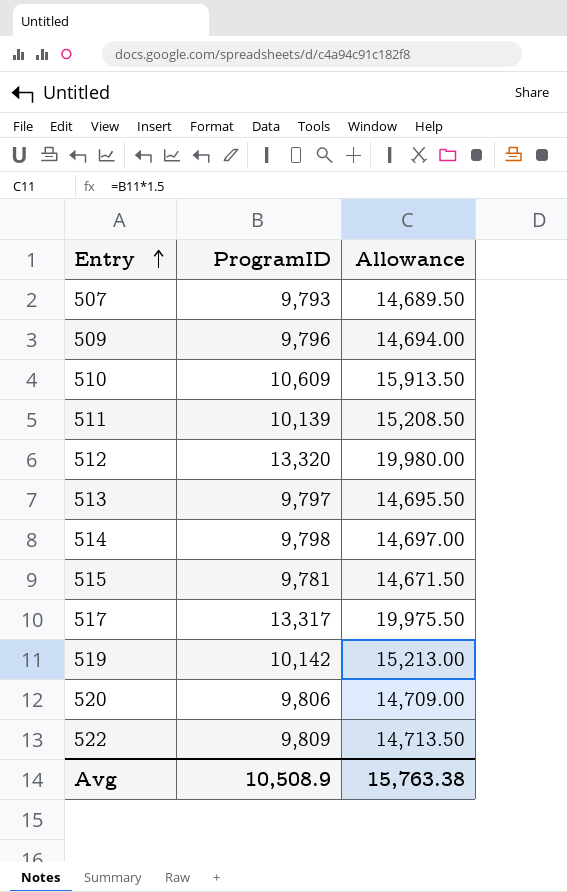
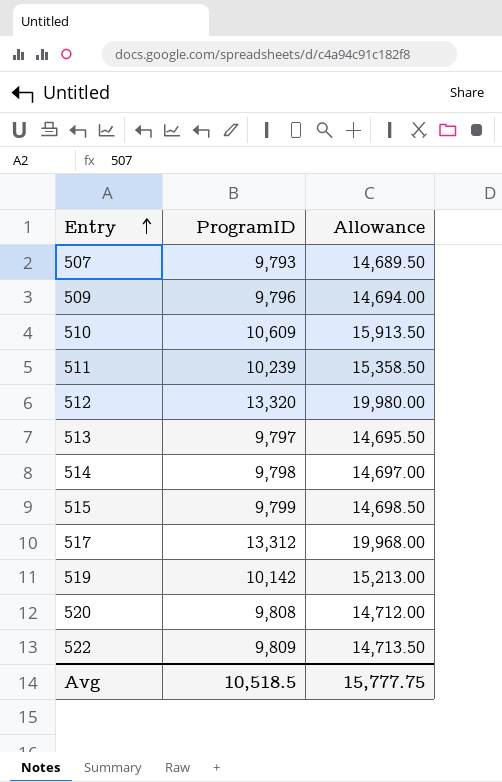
511 | ProgramID: 10,139 -> 10,239
511 | Allowance: 15,208.50 -> 15,358.50
515 | ProgramID: 9,781 -> 9,799
515 | Allowance: 14,671.50 -> 14,698.50
517 | ProgramID: 13,317 -> 13,312
517 | Allowance: 19,975.50 -> 19,968.00
520 | ProgramID: 9,806 -> 9,808
520 | Allowance: 14,709.00 -> 14,712.00
Avg | ProgramID: 10,508.9 -> 10,518.5
Avg | Allowance: 15,763.38 -> 15,777.75

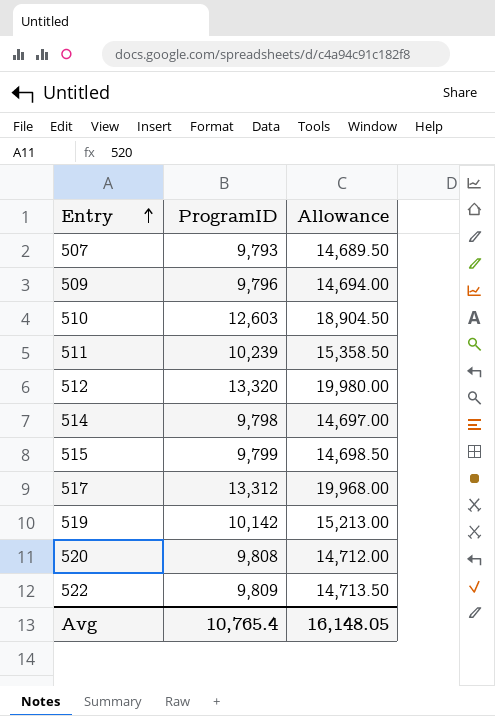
row 513: 9,797 | 14,695.50 -> none
510 | ProgramID: 10,609 -> 12,603
510 | Allowance: 15,913.50 -> 18,904.50
Avg | ProgramID: 10,518.5 -> 10,765.4
Avg | Allowance: 15,777.75 -> 16,148.05

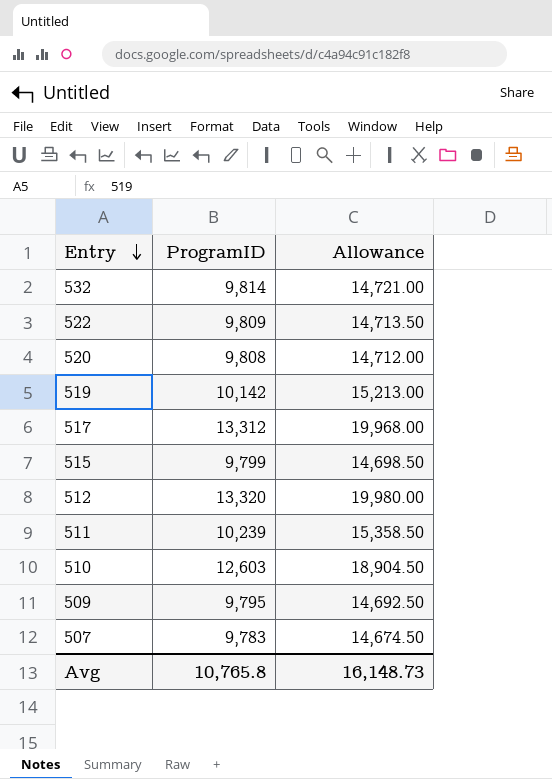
row order: Entry ascending -> Entry descending
row 514: 9,798 | 14,697.00 -> none
row 532: none -> 9,814 | 14,721.00
509 | ProgramID: 9,796 -> 9,795
509 | Allowance: 14,694.00 -> 14,692.50
507 | ProgramID: 9,793 -> 9,783
507 | Allowance: 14,689.50 -> 14,674.50
Avg | ProgramID: 10,765.4 -> 10,765.8
Avg | Allowance: 16,148.05 -> 16,148.73

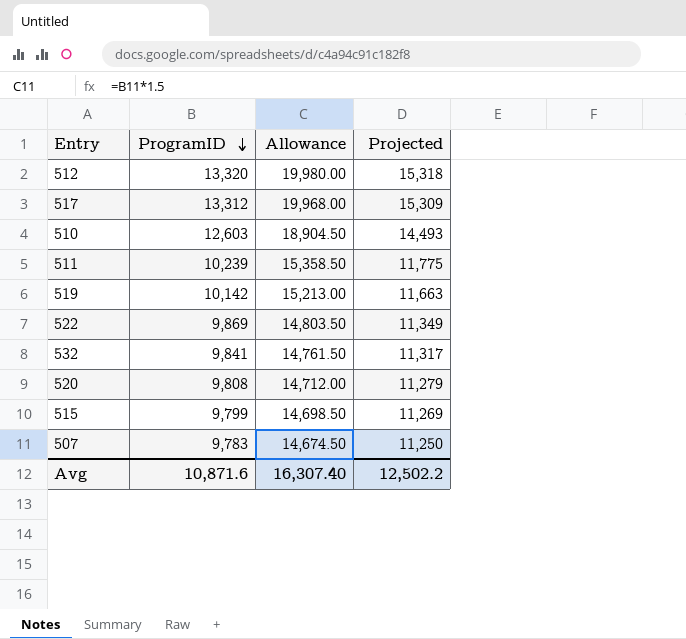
row order: Entry descending -> ProgramID descending
column Projected | formula: none -> [ProgramID] * 1.15
row 509: 9,795 | 14,692.50 -> none
522 | ProgramID: 9,809 -> 9,869
522 | Allowance: 14,713.50 -> 14,803.50
532 | ProgramID: 9,814 -> 9,841
532 | Allowance: 14,721.00 -> 14,761.50
Avg | ProgramID: 10,765.8 -> 10,871.6
Avg | Allowance: 16,148.73 -> 16,307.40

